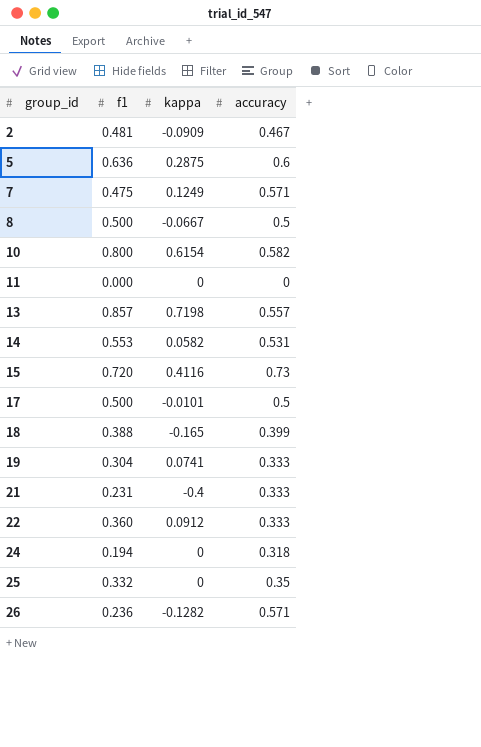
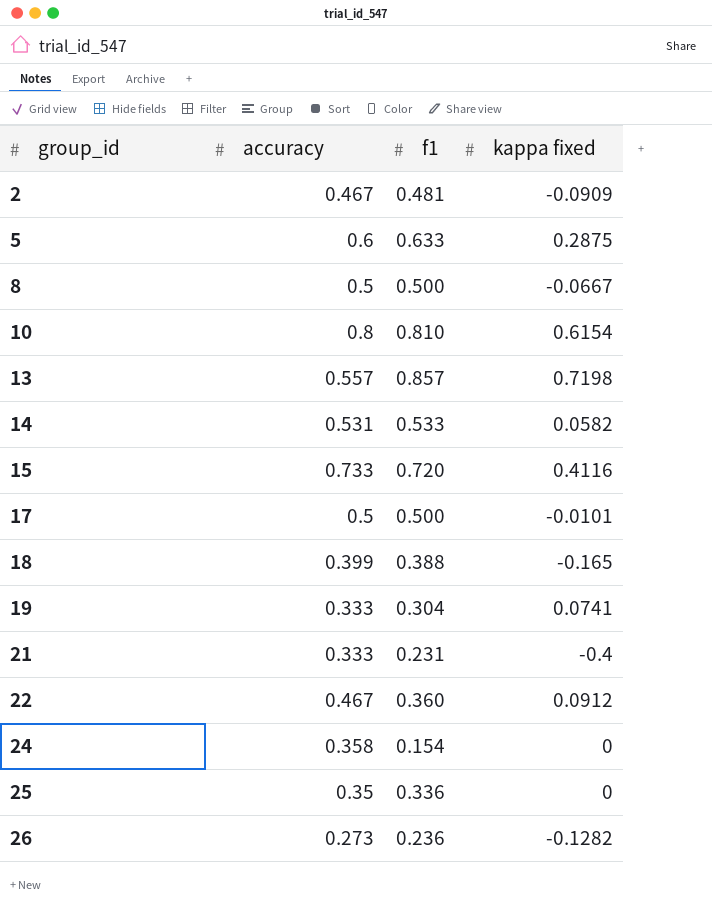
column accuracy | position: 4 -> 2
column name: kappa -> kappa fixed
row 7: 0.475 | 0.1249 | 0.571 -> none
row 11: 0.000 | 0 | 0 -> none
5 | f1: 0.636 -> 0.633
10 | accuracy: 0.582 -> 0.8
10 | f1: 0.800 -> 0.810
14 | f1: 0.553 -> 0.533
15 | accuracy: 0.73 -> 0.733
22 | accuracy: 0.333 -> 0.467
24 | accuracy: 0.318 -> 0.358
24 | f1: 0.194 -> 0.154
25 | f1: 0.332 -> 0.336
26 | accuracy: 0.571 -> 0.273

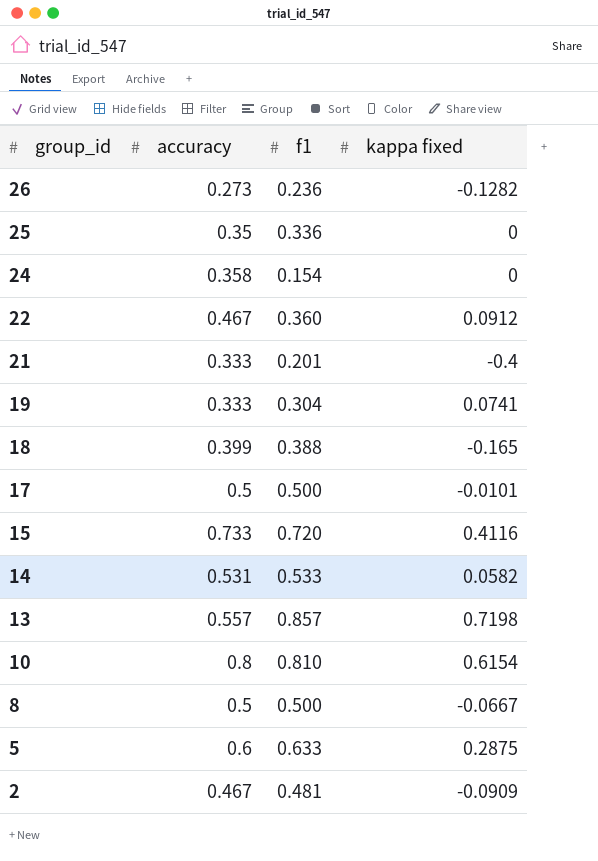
row order: group_id ascending -> group_id descending
21 | f1: 0.231 -> 0.201

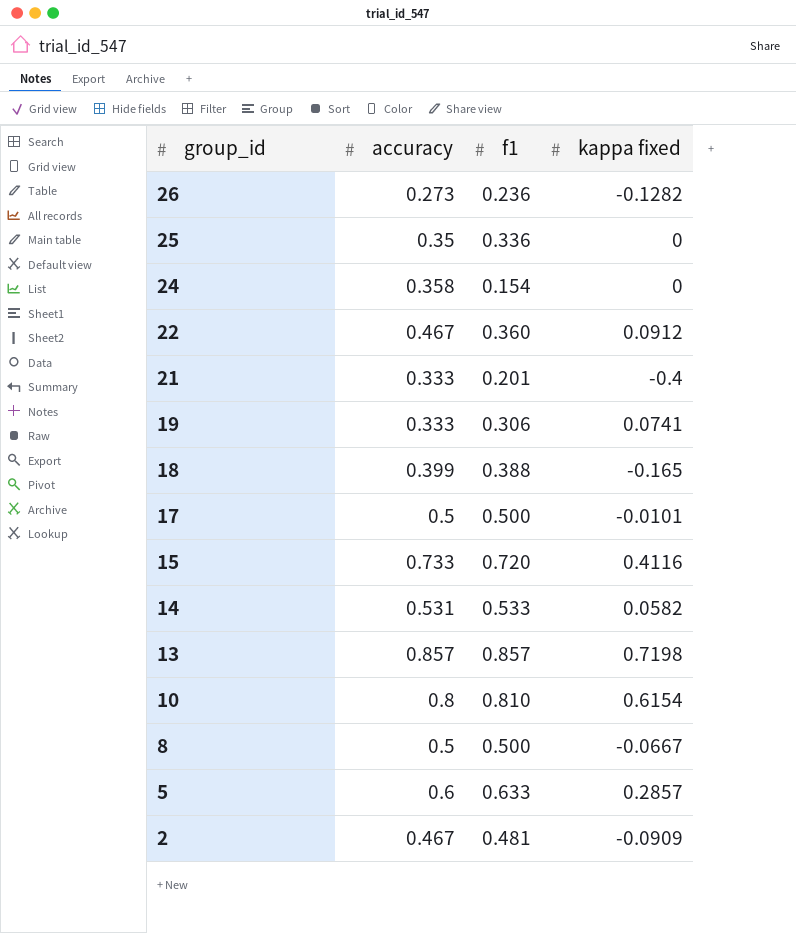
19 | f1: 0.304 -> 0.306
13 | accuracy: 0.557 -> 0.857
5 | kappa fixed: 0.2875 -> 0.2857

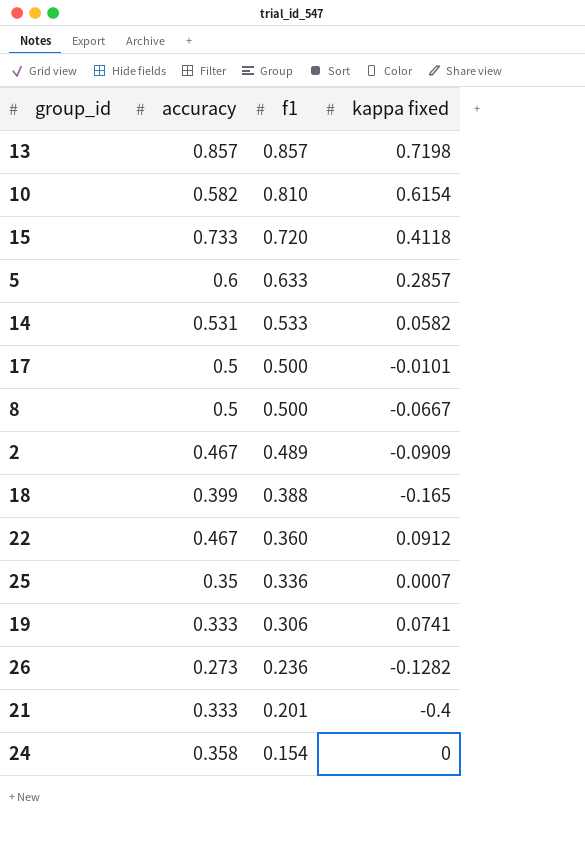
row order: group_id descending -> f1 descending
10 | accuracy: 0.8 -> 0.582
15 | kappa fixed: 0.4116 -> 0.4118
2 | f1: 0.481 -> 0.489
25 | kappa fixed: 0 -> 0.0007

